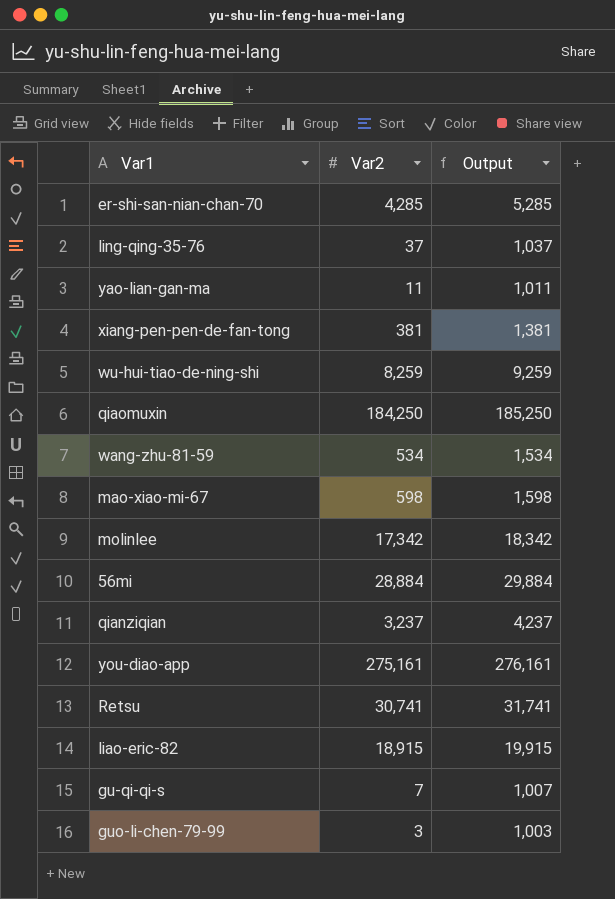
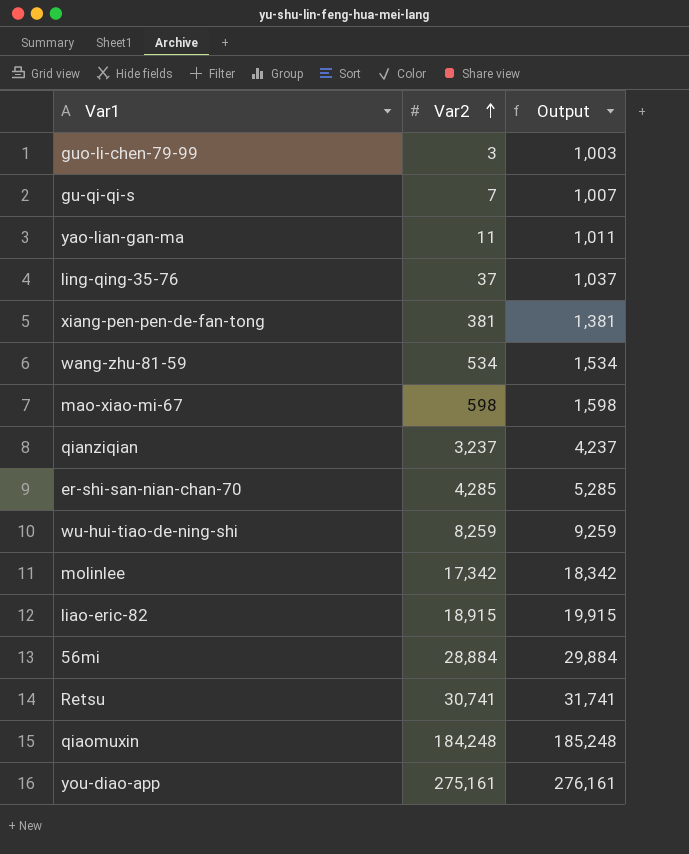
row order: none -> Var2 ascending
qiaomuxin | Var2: 184,250 -> 184,248
qiaomuxin | Output: 185,250 -> 185,248

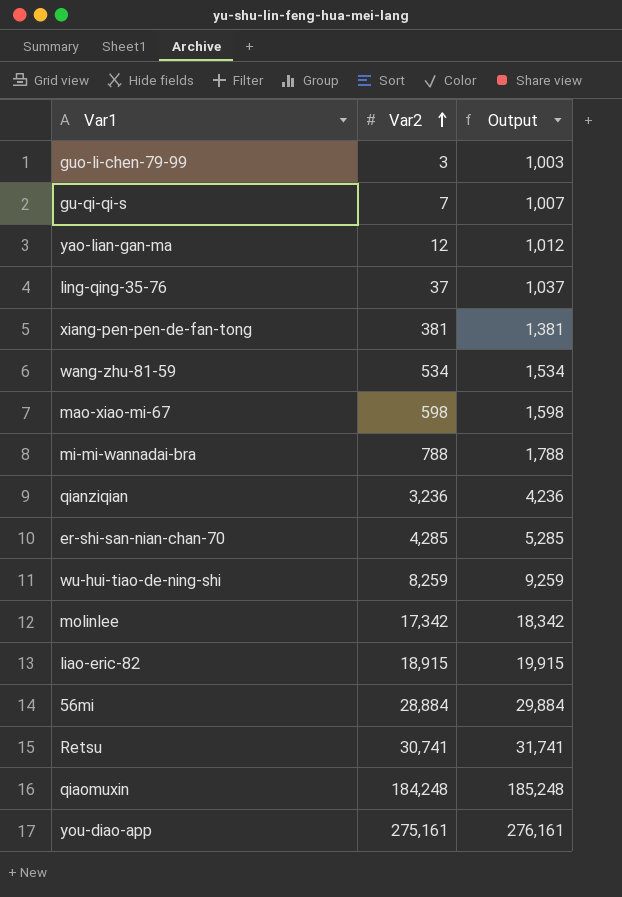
yao-lian-gan-ma | Var2: 11 -> 12
yao-lian-gan-ma | Output: 1,011 -> 1,012
row mi-mi-wannadai-bra: none -> 788 | 1,788
qianziqian | Var2: 3,237 -> 3,236
qianziqian | Output: 4,237 -> 4,236

